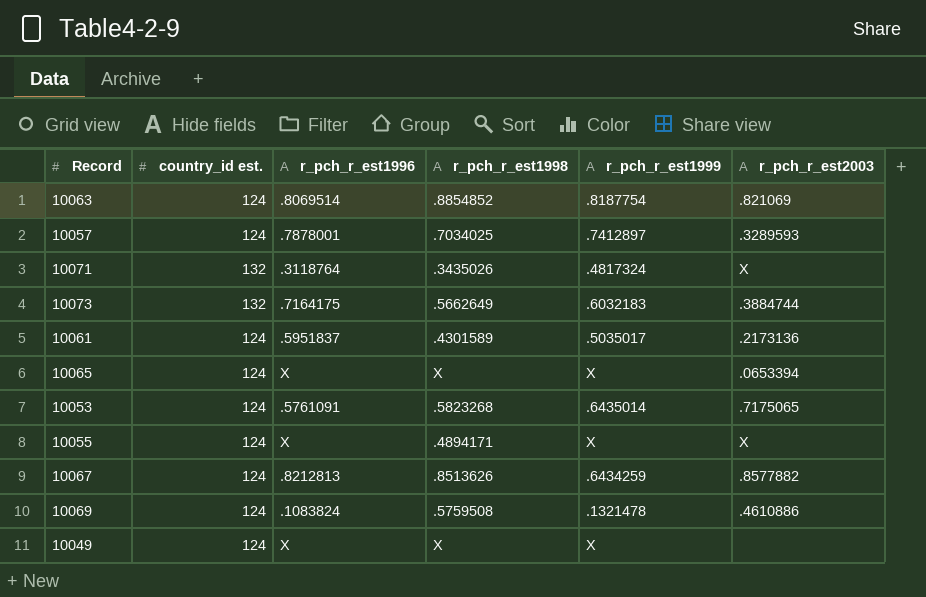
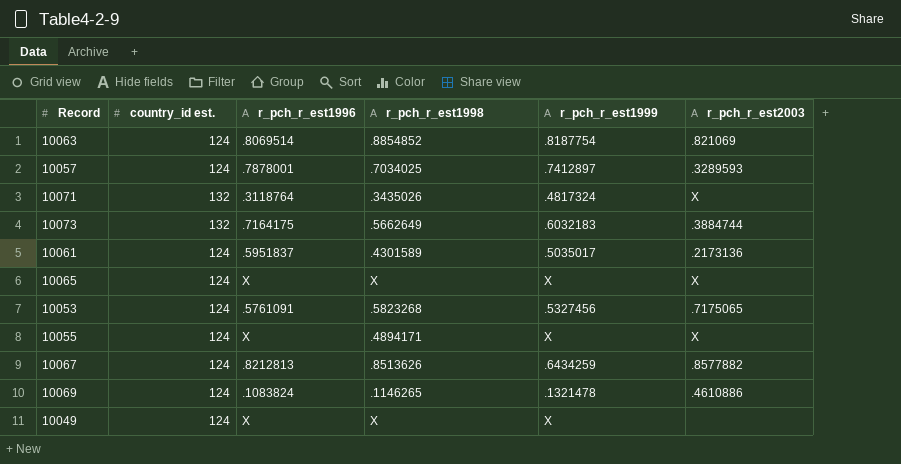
10065 | r_pch_r_est2003: .0653394 -> X
10053 | r_pch_r_est1999: .6435014 -> .5327456
10069 | r_pch_r_est1998: .5759508 -> .1146265

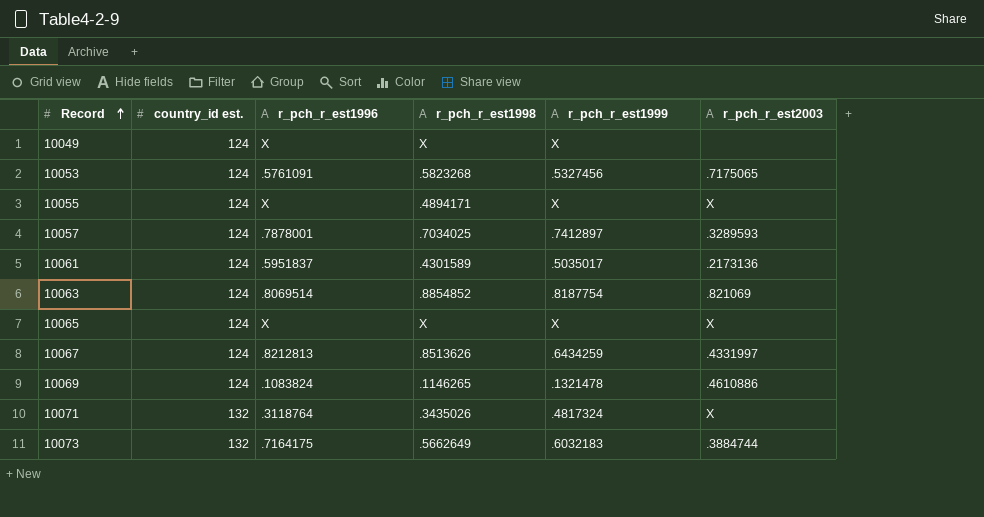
row order: none -> Record ascending
10067 | r_pch_r_est2003: .8577882 -> .4331997

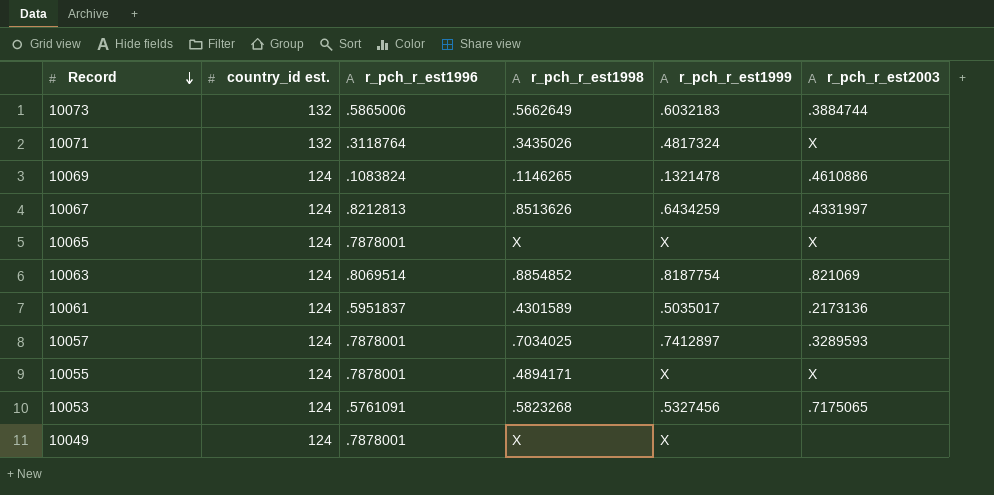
row order: Record ascending -> Record descending
10073 | r_pch_r_est1996: .7164175 -> .5865006
10065 | r_pch_r_est1996: X -> .7878001
10055 | r_pch_r_est1996: X -> .7878001
10049 | r_pch_r_est1996: X -> .7878001

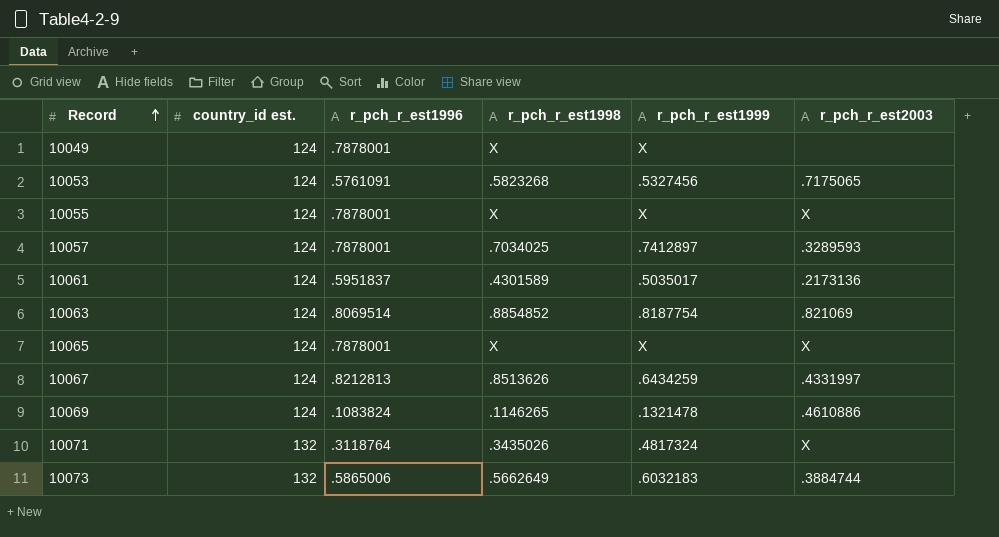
row order: Record descending -> Record ascending
10055 | r_pch_r_est1998: .4894171 -> X

